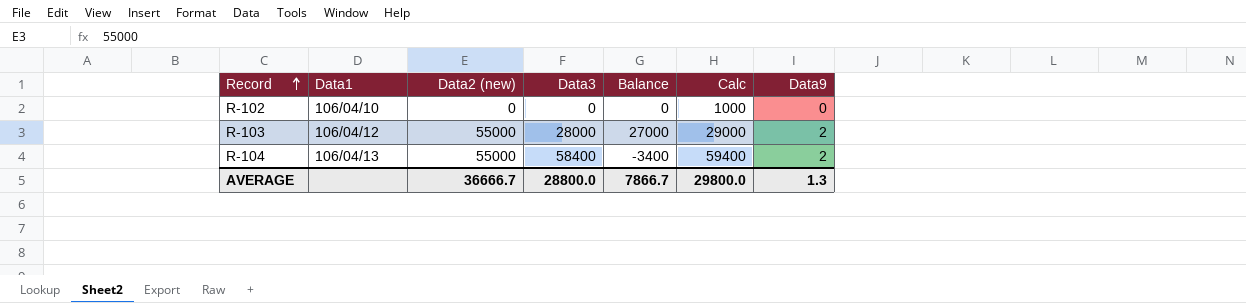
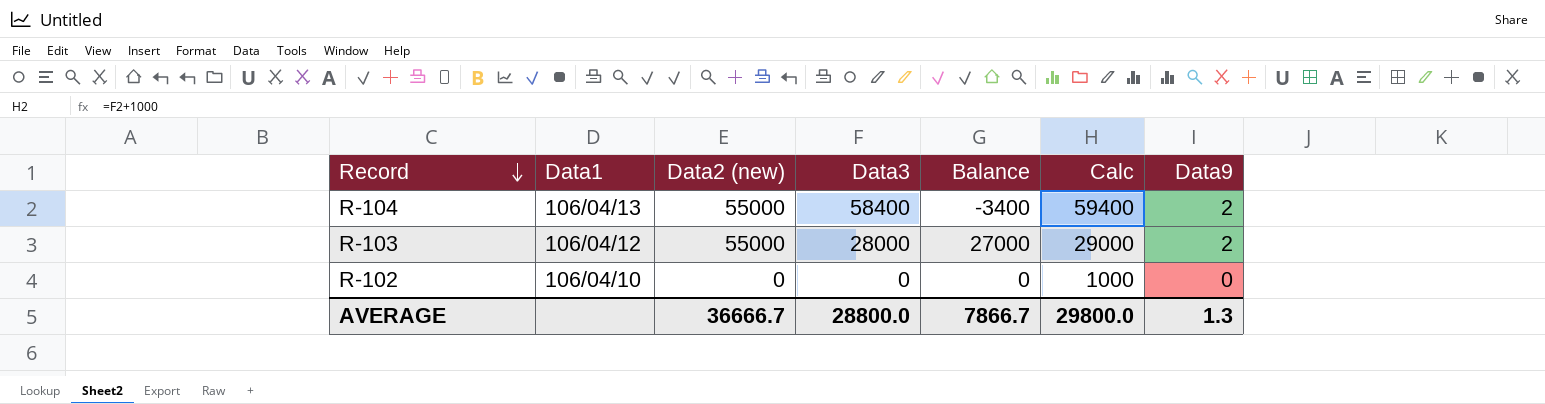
row order: Record ascending -> Record descending

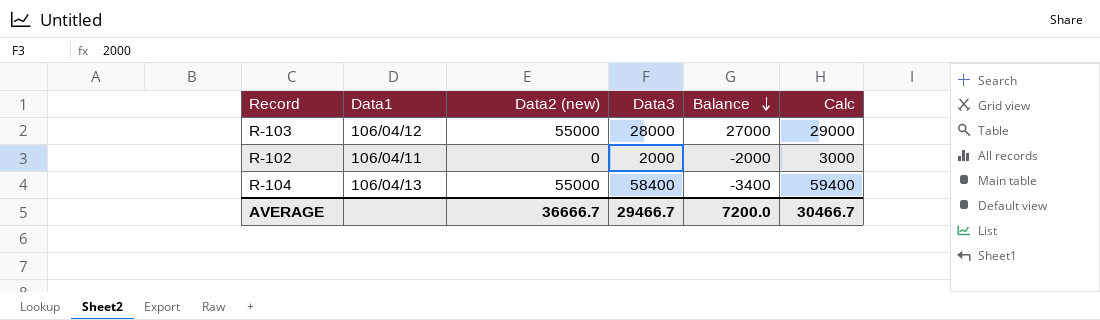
row order: Record descending -> Balance descending
column Data9 | position: 7 -> none
R-102 | Data1: 106/04/10 -> 106/04/11
R-102 | Data3: 0 -> 2000
R-102 | Balance: 0 -> -2000
R-102 | Calc: 1000 -> 3000
AVERAGE | Data3: 28800.0 -> 29466.7
AVERAGE | Balance: 7866.7 -> 7200.0
AVERAGE | Calc: 29800.0 -> 30466.7

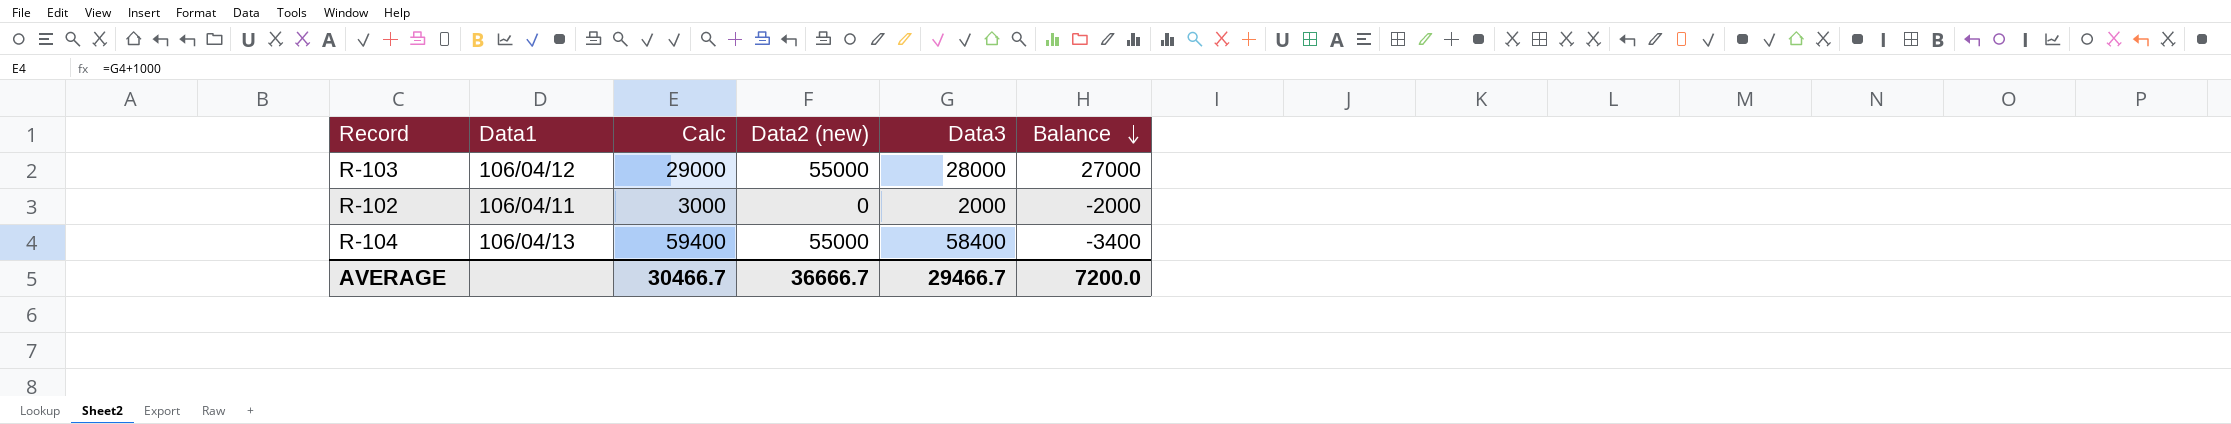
column Calc | position: 6 -> 3

